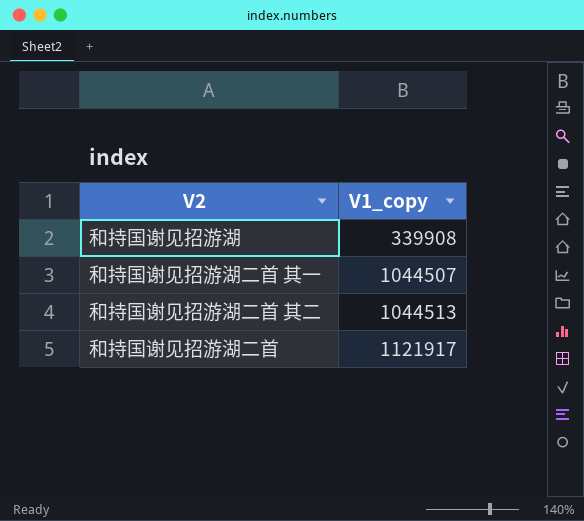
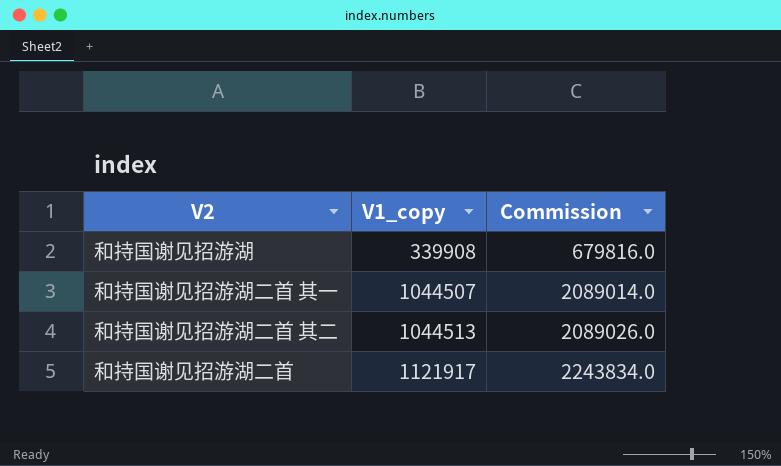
column Commission | formula: none -> [V1_copy] * 2

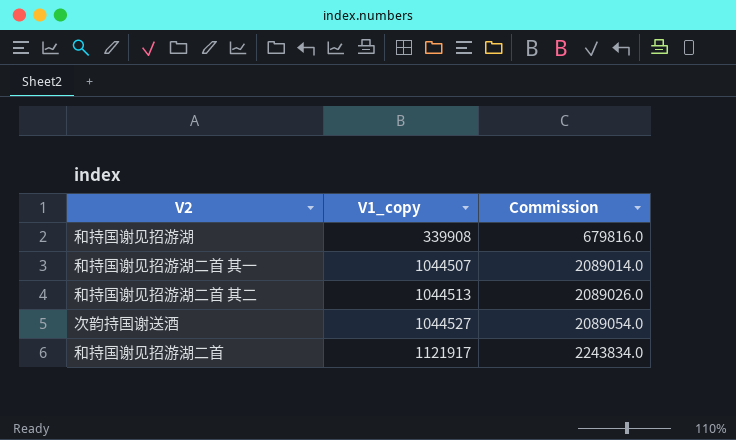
row 次韵持国谢送酒: none -> 1044527 | 2089054.0

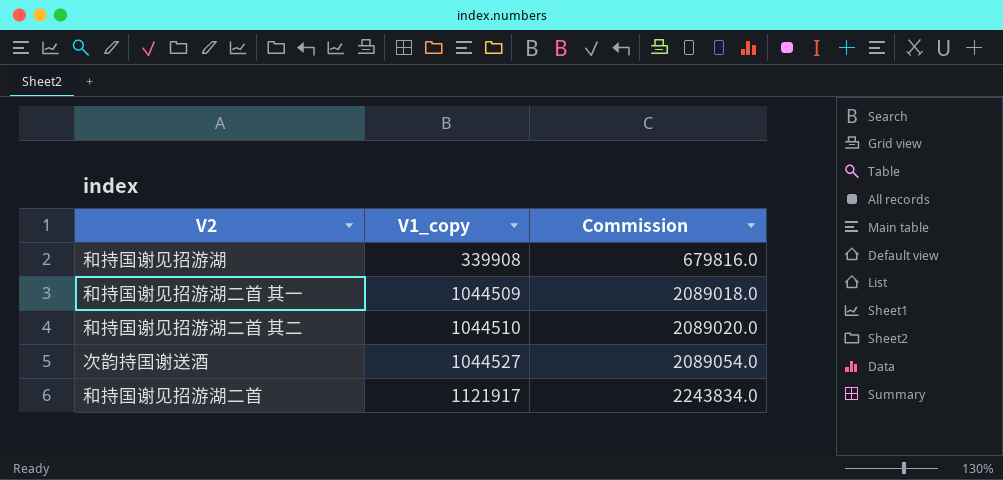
和持国谢见招游湖二首 其一 | V1_copy: 1044507 -> 1044509
和持国谢见招游湖二首 其一 | Commission: 2089014.0 -> 2089018.0
和持国谢见招游湖二首 其二 | V1_copy: 1044513 -> 1044510
和持国谢见招游湖二首 其二 | Commission: 2089026.0 -> 2089020.0

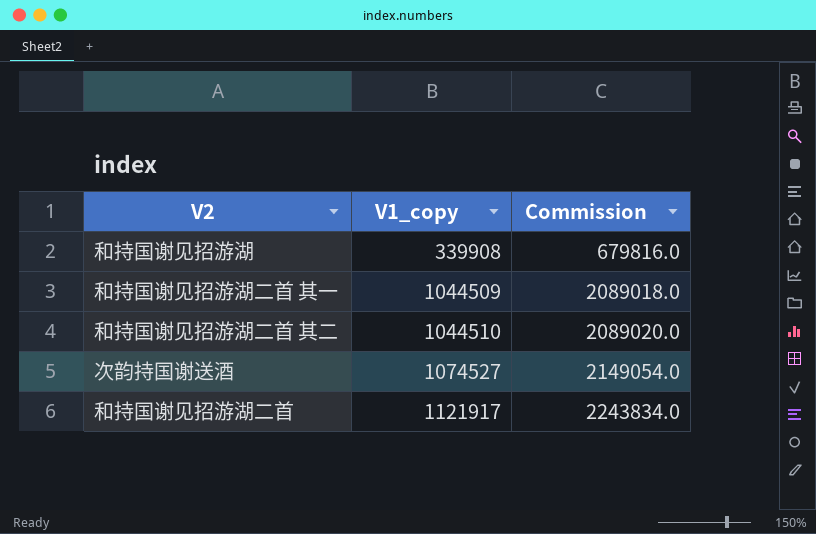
次韵持国谢送酒 | V1_copy: 1044527 -> 1074527
次韵持国谢送酒 | Commission: 2089054.0 -> 2149054.0

